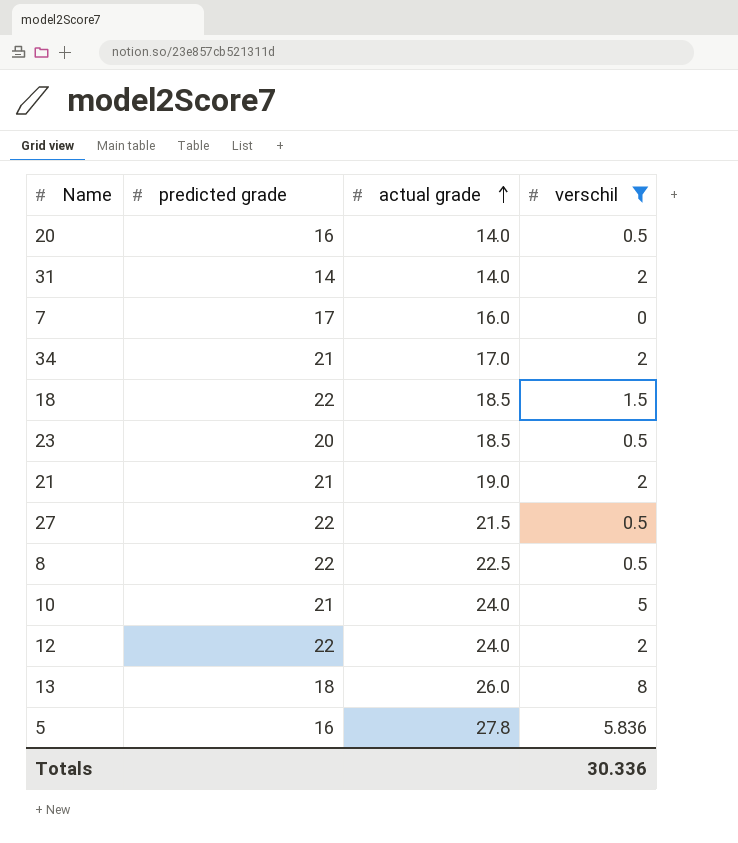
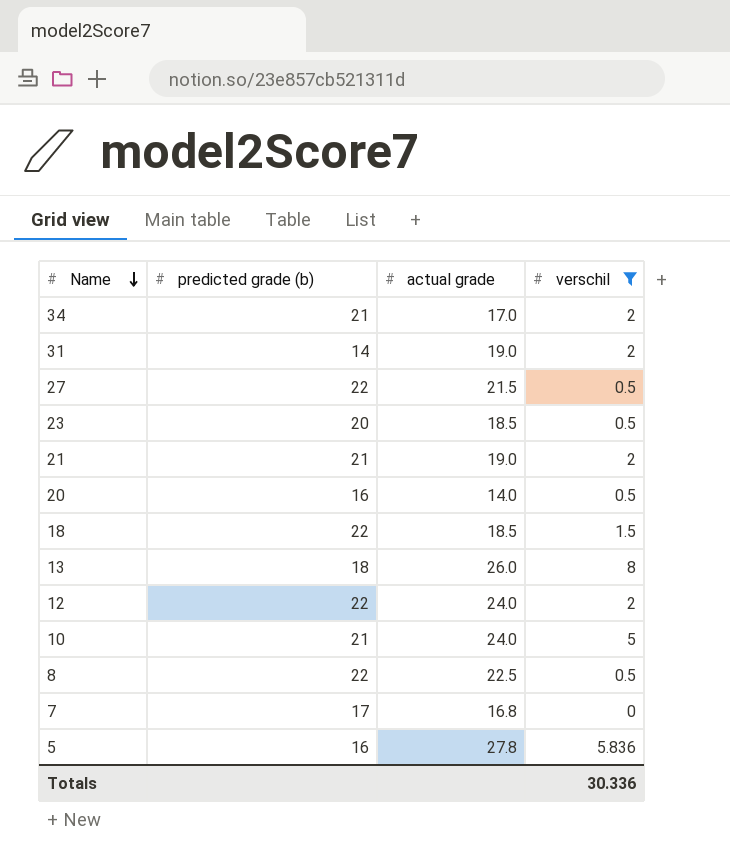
row order: actual grade ascending -> Name descending
column name: predicted grade -> predicted grade (b)
31 | actual grade: 14.0 -> 19.0
7 | actual grade: 16.0 -> 16.8

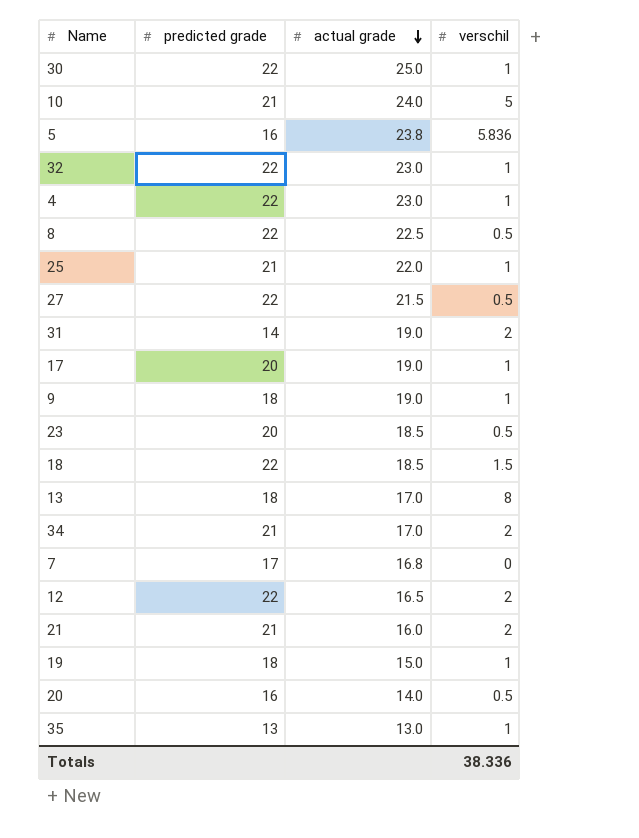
filter: verschil != 1 -> none
row order: Name descending -> actual grade descending
column name: predicted grade (b) -> predicted grade
5 | actual grade: 27.8 -> 23.8
13 | actual grade: 26.0 -> 17.0
12 | actual grade: 24.0 -> 16.5
21 | actual grade: 19.0 -> 16.0
Totals | verschil: 30.336 -> 38.336

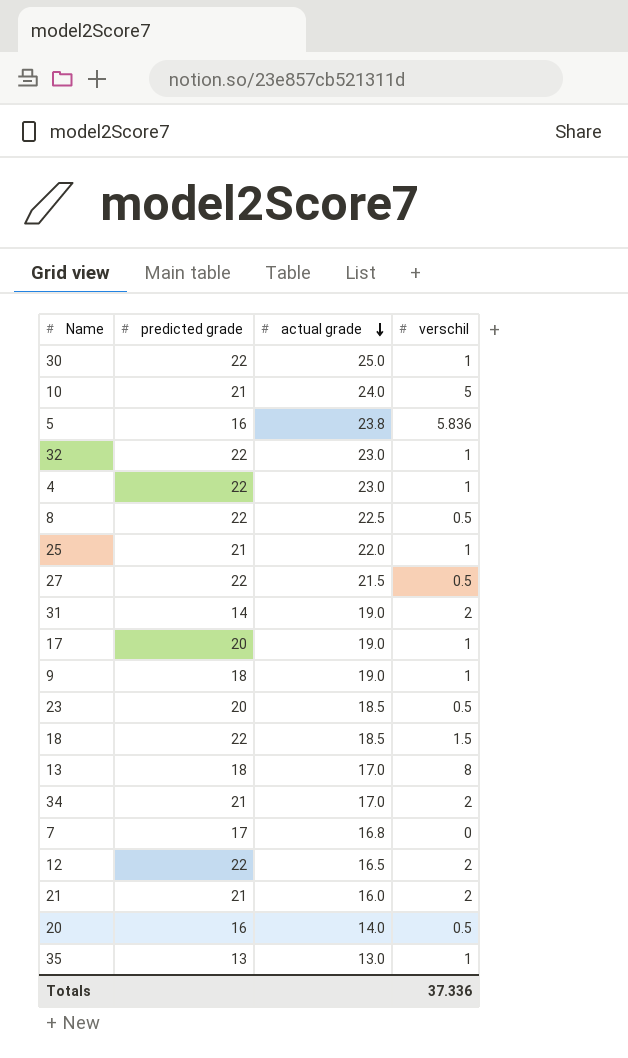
row 19: 18 | 15.0 | 1 -> none
Totals | verschil: 38.336 -> 37.336

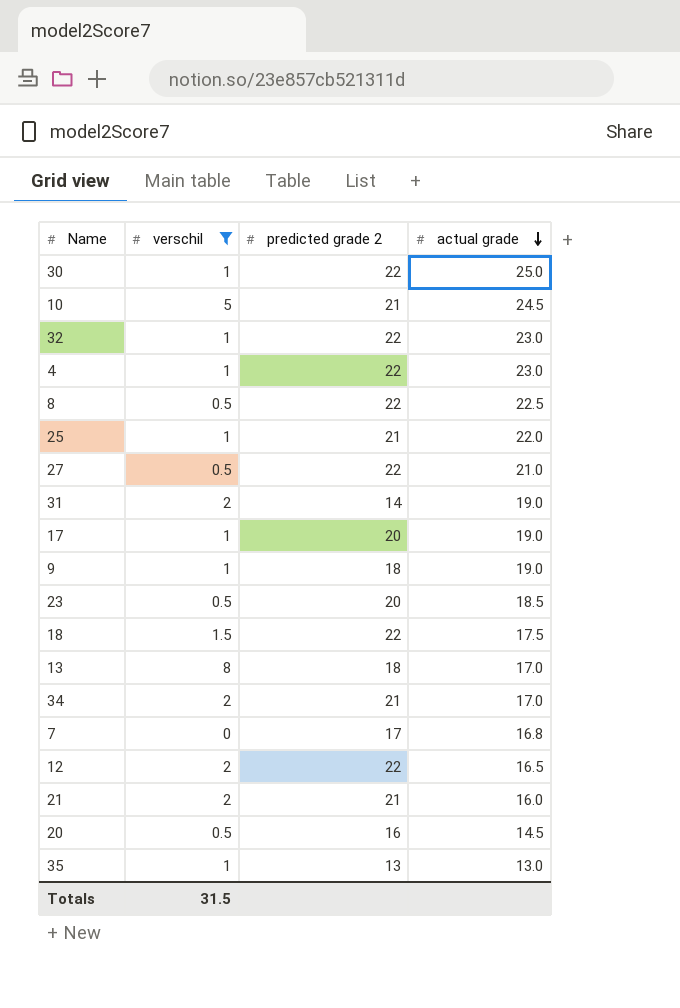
filter: none -> verschil != 5.836
column verschil | position: 4 -> 2
column name: predicted grade -> predicted grade 2
10 | actual grade: 24.0 -> 24.5
27 | actual grade: 21.5 -> 21.0
18 | actual grade: 18.5 -> 17.5
20 | actual grade: 14.0 -> 14.5
Totals | verschil: 37.336 -> 31.5

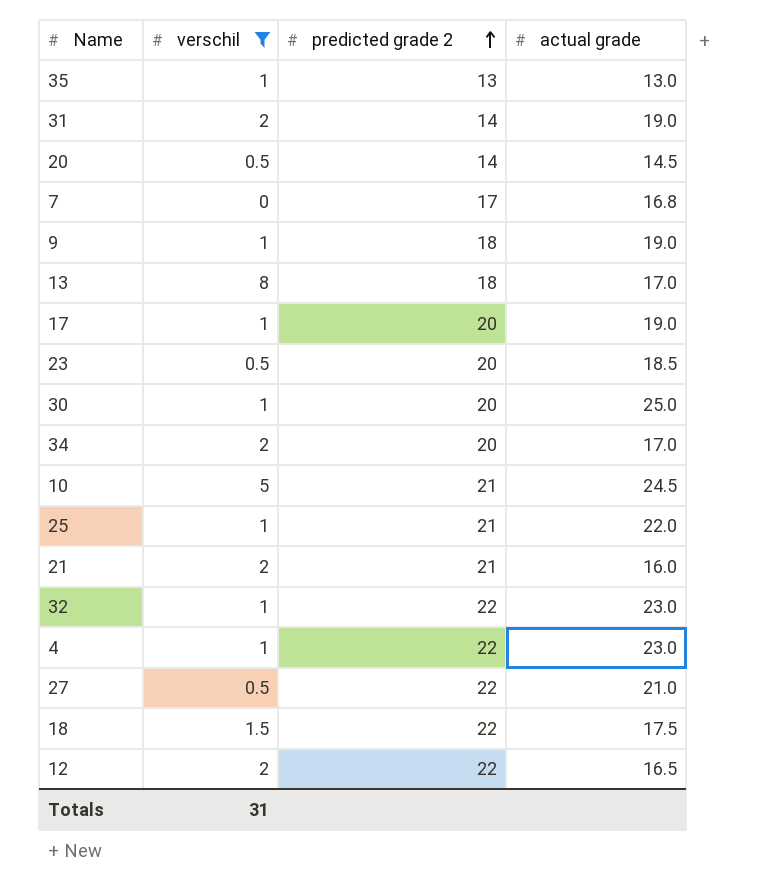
row order: actual grade descending -> predicted grade 2 ascending
row 8: 0.5 | 22 | 22.5 -> none
20 | predicted grade 2: 16 -> 14
30 | predicted grade 2: 22 -> 20
34 | predicted grade 2: 21 -> 20
Totals | verschil: 31.5 -> 31

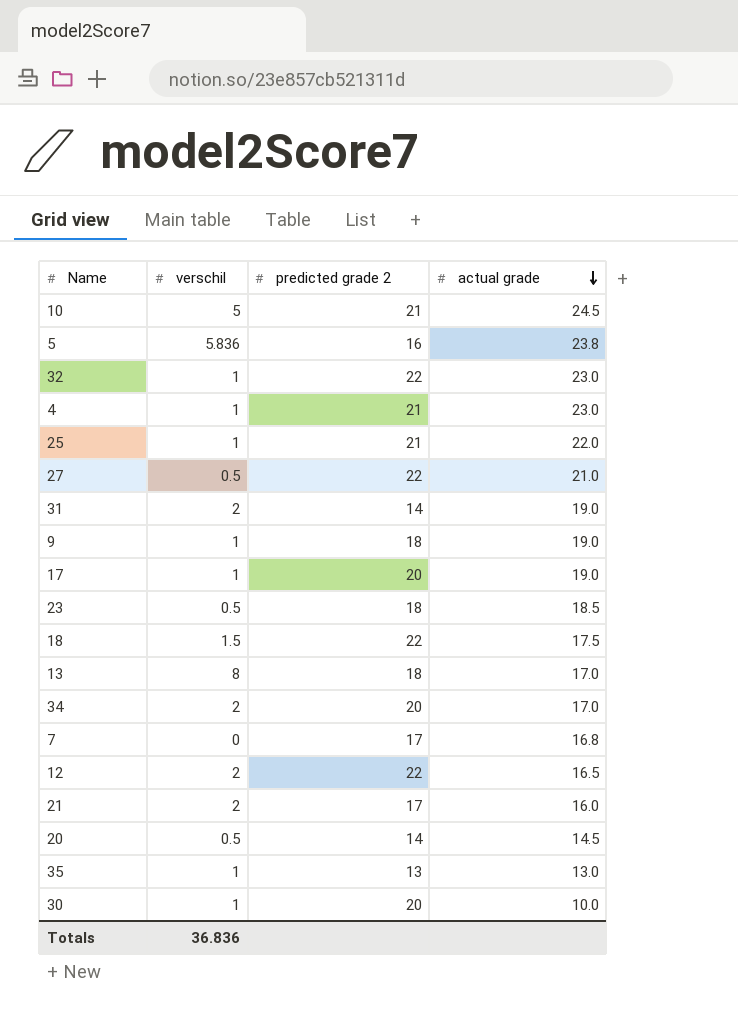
filter: verschil != 5.836 -> none
row order: predicted grade 2 ascending -> actual grade descending
4 | predicted grade 2: 22 -> 21
23 | predicted grade 2: 20 -> 18
21 | predicted grade 2: 21 -> 17
30 | actual grade: 25.0 -> 10.0
Totals | verschil: 31 -> 36.836

